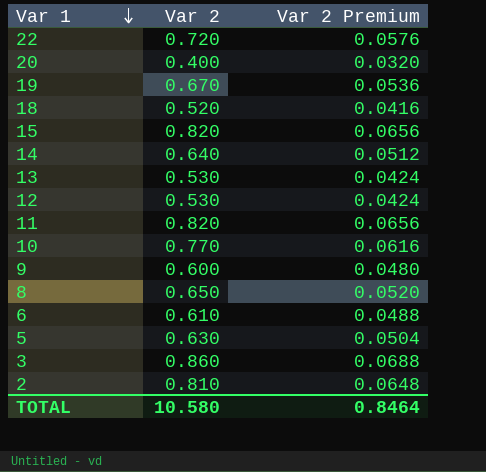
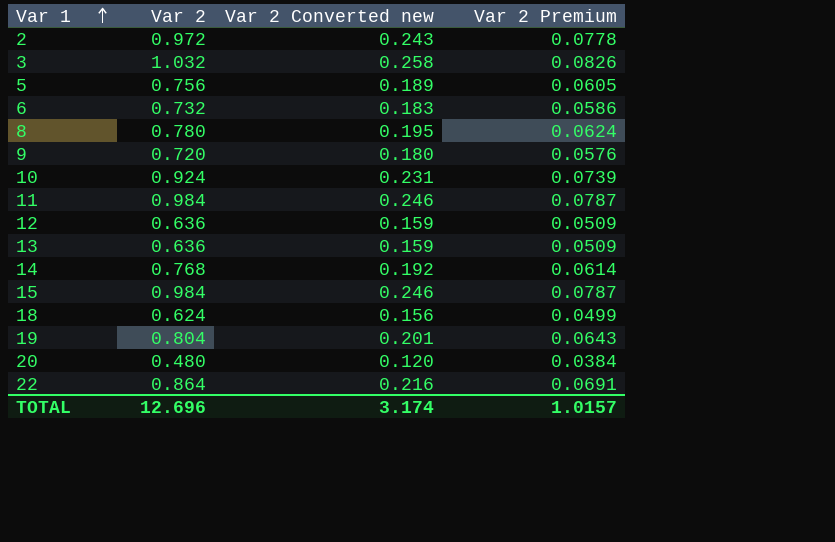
row order: Var 1 descending -> Var 1 ascending
column Var 2 Converted new | formula: none -> [Var 2] * 0.25
2 | Var 2: 0.810 -> 0.972
2 | Var 2 Premium: 0.0648 -> 0.0778
3 | Var 2: 0.860 -> 1.032
3 | Var 2 Premium: 0.0688 -> 0.0826
5 | Var 2: 0.630 -> 0.756
5 | Var 2 Premium: 0.0504 -> 0.0605
6 | Var 2: 0.610 -> 0.732
6 | Var 2 Premium: 0.0488 -> 0.0586
8 | Var 2: 0.650 -> 0.780
8 | Var 2 Premium: 0.0520 -> 0.0624
9 | Var 2: 0.600 -> 0.720
9 | Var 2 Premium: 0.0480 -> 0.0576
10 | Var 2: 0.770 -> 0.924
10 | Var 2 Premium: 0.0616 -> 0.0739
11 | Var 2: 0.820 -> 0.984
11 | Var 2 Premium: 0.0656 -> 0.0787
12 | Var 2: 0.530 -> 0.636
12 | Var 2 Premium: 0.0424 -> 0.0509
13 | Var 2: 0.530 -> 0.636
13 | Var 2 Premium: 0.0424 -> 0.0509
14 | Var 2: 0.640 -> 0.768
14 | Var 2 Premium: 0.0512 -> 0.0614
15 | Var 2: 0.820 -> 0.984
15 | Var 2 Premium: 0.0656 -> 0.0787
18 | Var 2: 0.520 -> 0.624
18 | Var 2 Premium: 0.0416 -> 0.0499
19 | Var 2: 0.670 -> 0.804
19 | Var 2 Premium: 0.0536 -> 0.0643
20 | Var 2: 0.400 -> 0.480
20 | Var 2 Premium: 0.0320 -> 0.0384
22 | Var 2: 0.720 -> 0.864
22 | Var 2 Premium: 0.0576 -> 0.0691
TOTAL | Var 2: 10.580 -> 12.696
TOTAL | Var 2 Premium: 0.8464 -> 1.0157

